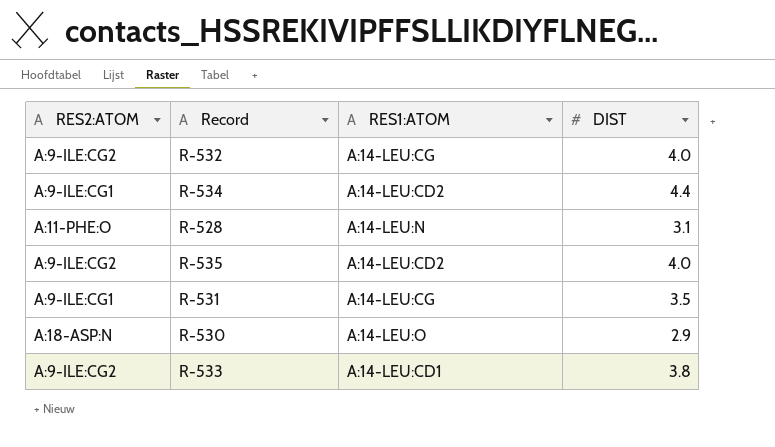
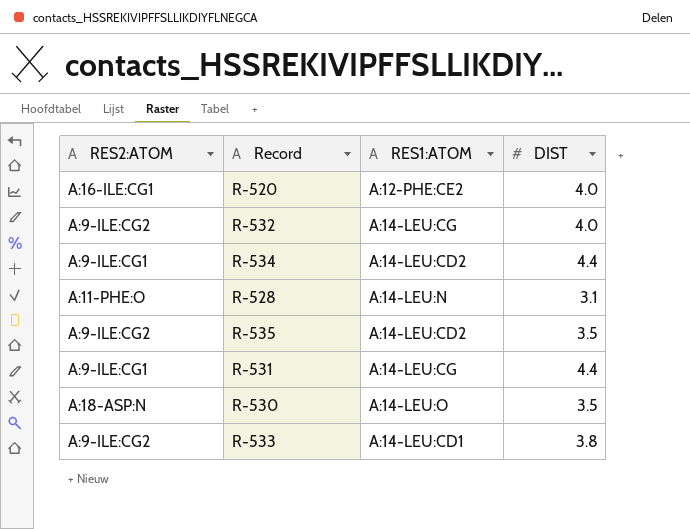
row R-520: none -> A:16-ILE:CG1 | A:12-PHE:CE2 | 4.0
R-535 | DIST: 4.0 -> 3.5
R-531 | DIST: 3.5 -> 4.4
R-530 | DIST: 2.9 -> 3.5

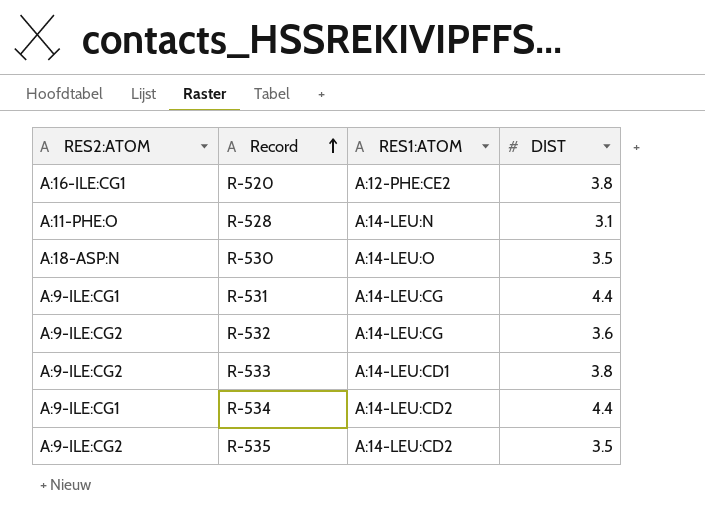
row order: none -> Record ascending
R-520 | DIST: 4.0 -> 3.8
R-532 | DIST: 4.0 -> 3.6

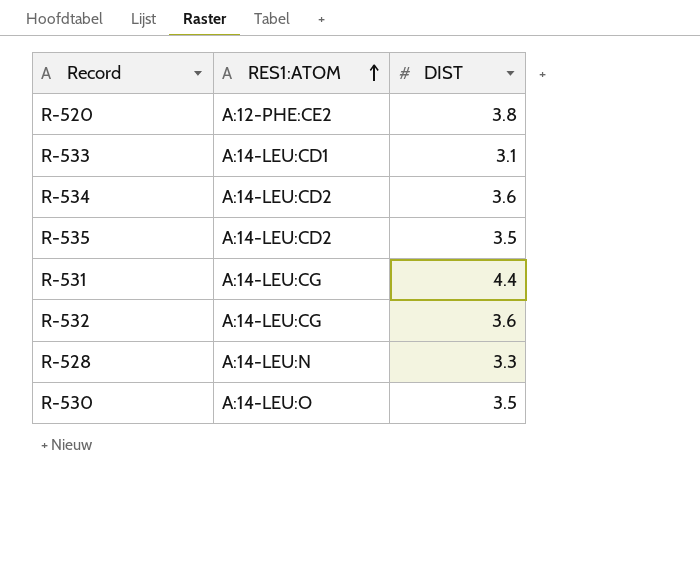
row order: Record ascending -> RES1:ATOM ascending
column RES2:ATOM | position: 1 -> none
R-533 | DIST: 3.8 -> 3.1
R-534 | DIST: 4.4 -> 3.6
R-528 | DIST: 3.1 -> 3.3

